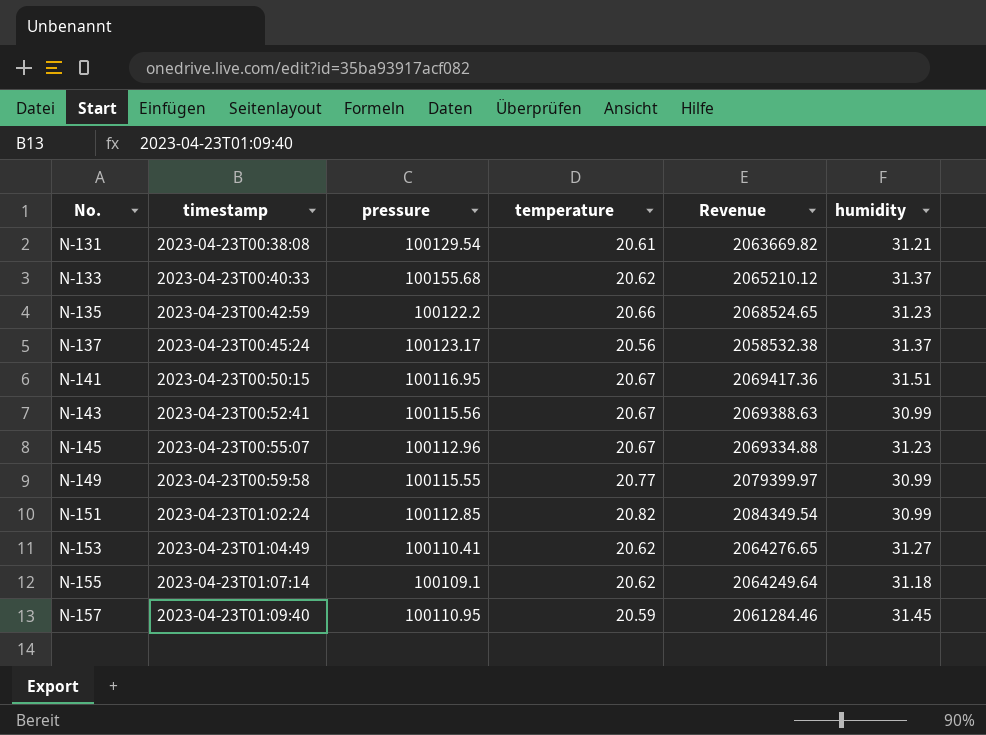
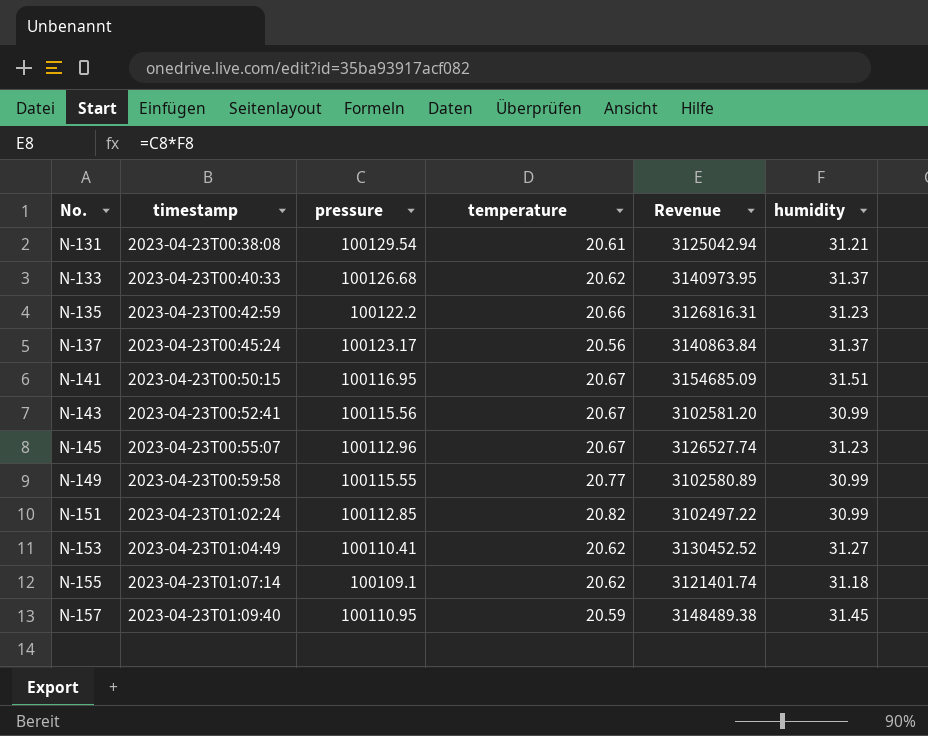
column Revenue | formula: [pressure] * [temperature] -> [pressure] * [humidity]
N-133 | pressure: 100155.68 -> 100126.68

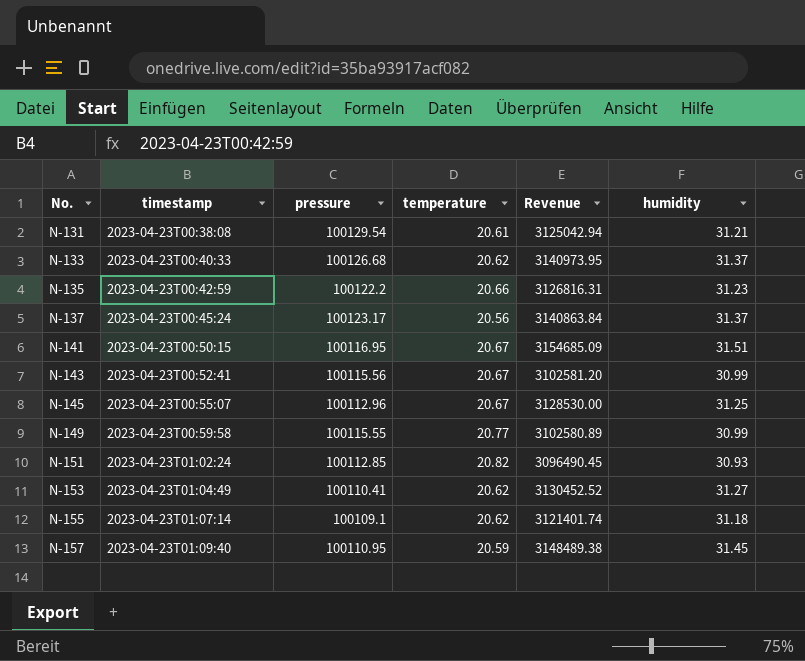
N-145 | Revenue: 3126527.74 -> 3128530.00
N-145 | humidity: 31.23 -> 31.25
N-151 | Revenue: 3102497.22 -> 3096490.45
N-151 | humidity: 30.99 -> 30.93

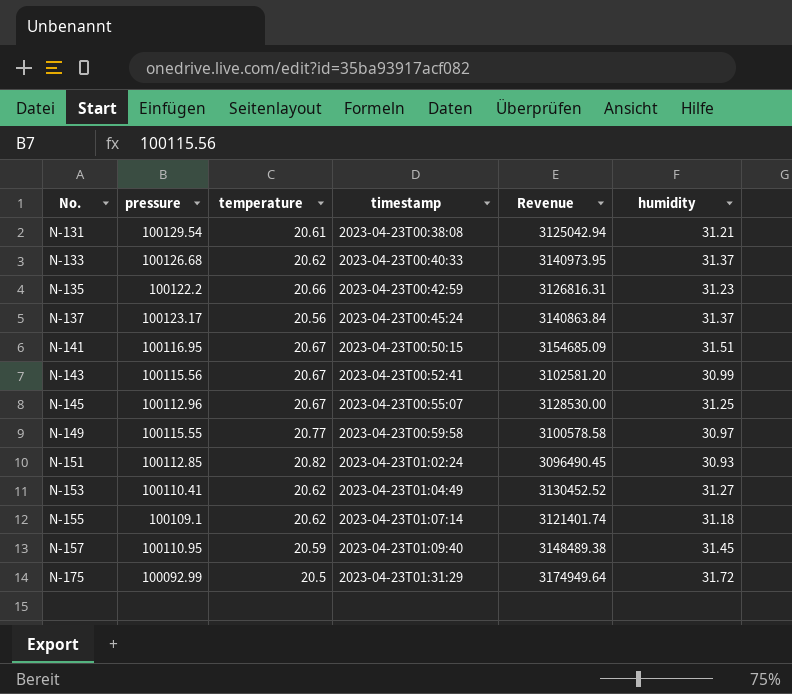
column timestamp | position: 2 -> 4
N-149 | Revenue: 3102580.89 -> 3100578.58
N-149 | humidity: 30.99 -> 30.97
row N-175: none -> 100092.99 | 20.5 | 2023-04-23T01:31:29 | 3174949.64 | 31.72

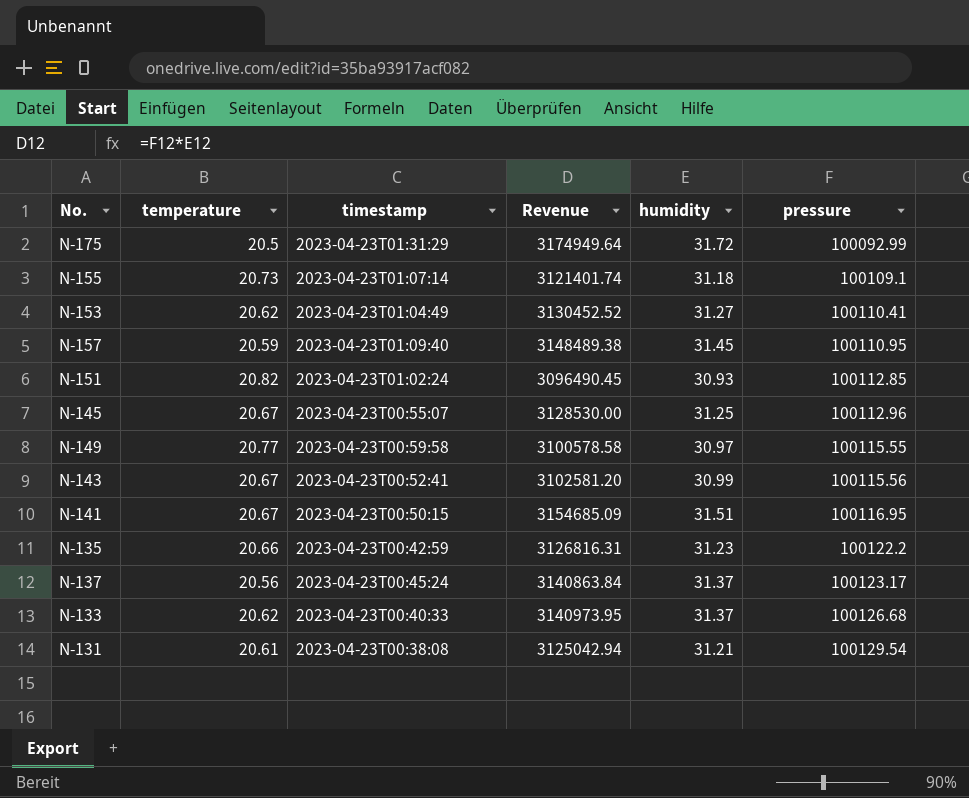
row order: No. ascending -> pressure ascending
column pressure | position: 2 -> 6
N-155 | temperature: 20.62 -> 20.73

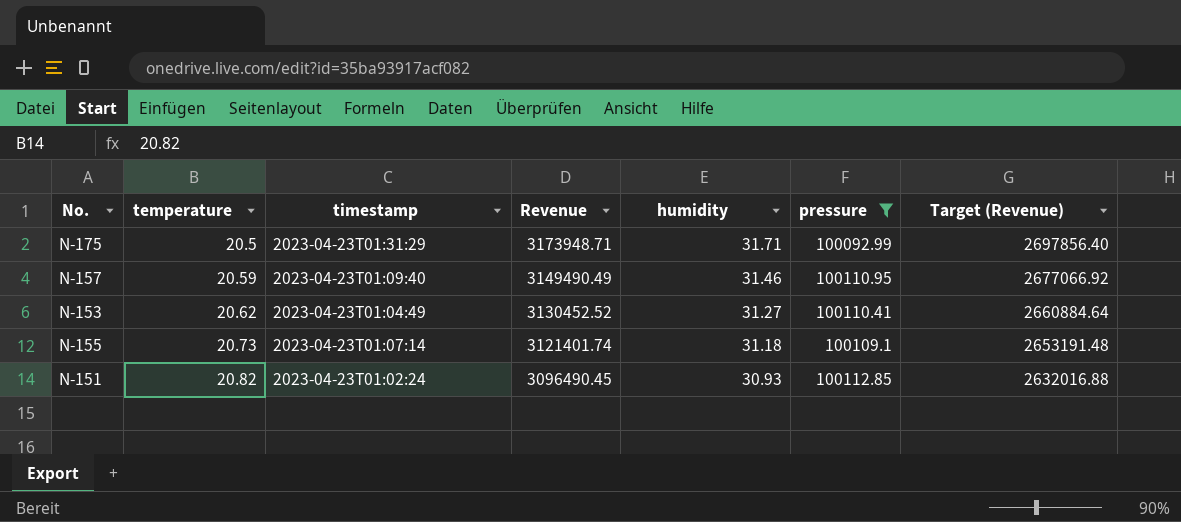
filter: none -> pressure <= 100112.85
row order: pressure ascending -> temperature ascending
column Target (Revenue) | formula: none -> [Revenue] * 0.85
N-175 | Revenue: 3174949.64 -> 3173948.71
N-175 | humidity: 31.72 -> 31.71
N-157 | Revenue: 3148489.38 -> 3149490.49
N-157 | humidity: 31.45 -> 31.46

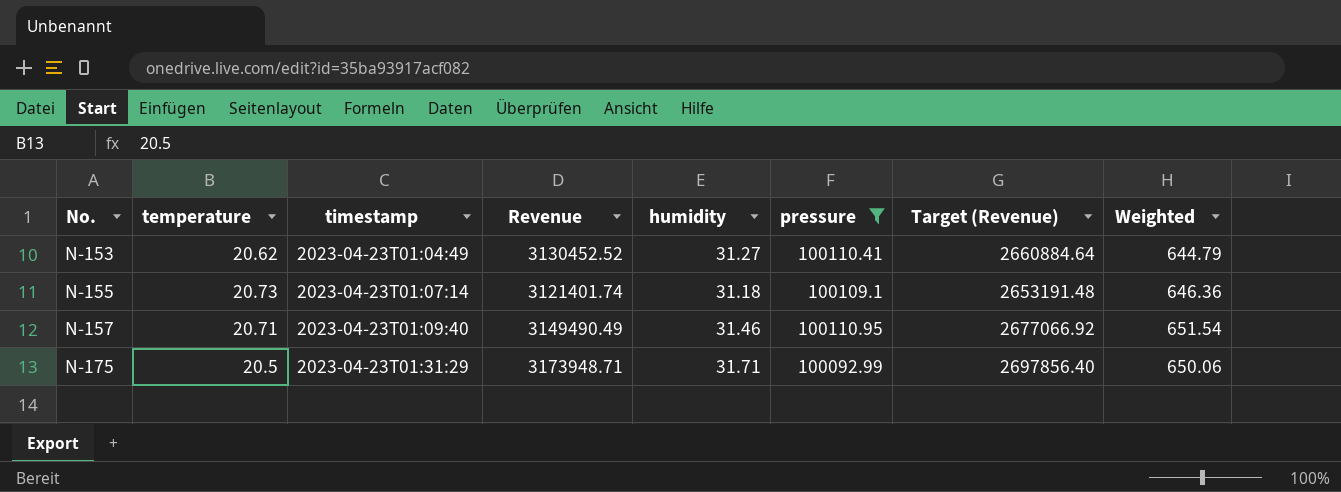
row order: temperature ascending -> No. ascending
column Weighted | formula: none -> [temperature] * [humidity]
row N-151: 20.82 | 2023-04-23T01:02:24 | 3096490.45 | 30.93 | 100112.85 | 2632016.88 -> none
N-157 | temperature: 20.59 -> 20.71

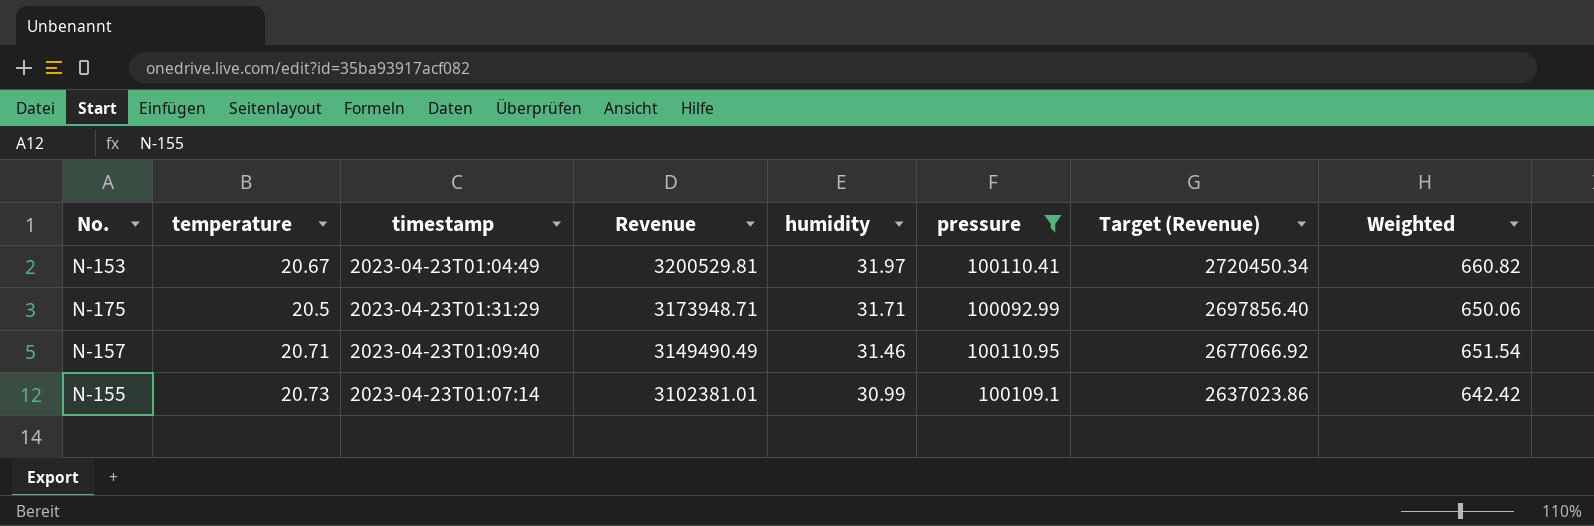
row order: No. ascending -> Revenue descending
N-153 | temperature: 20.62 -> 20.67
N-153 | Revenue: 3130452.52 -> 3200529.81
N-153 | humidity: 31.27 -> 31.97
N-153 | Target (Revenue): 2660884.64 -> 2720450.34
N-153 | Weighted: 644.79 -> 660.82
N-155 | Revenue: 3121401.74 -> 3102381.01
N-155 | humidity: 31.18 -> 30.99
N-155 | Target (Revenue): 2653191.48 -> 2637023.86
N-155 | Weighted: 646.36 -> 642.42

